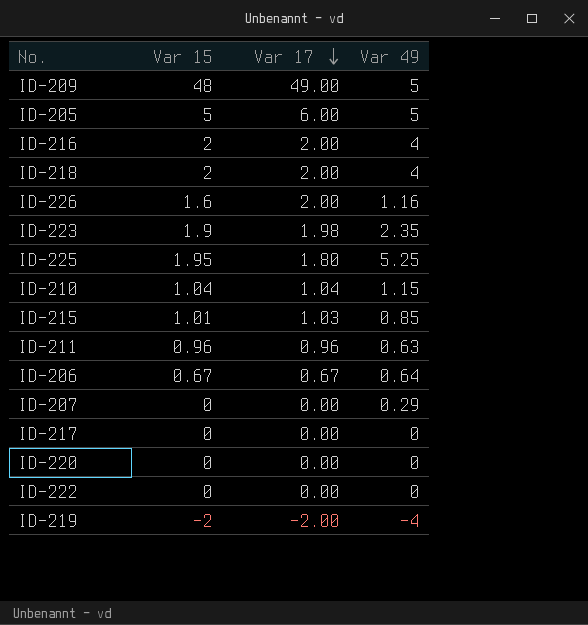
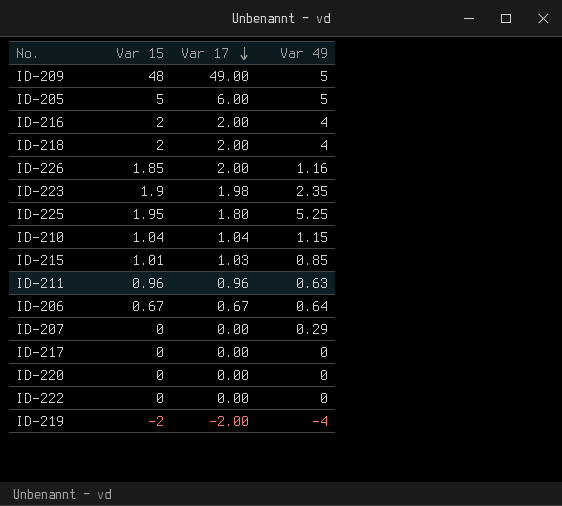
ID-226 | Var 15: 1.6 -> 1.85

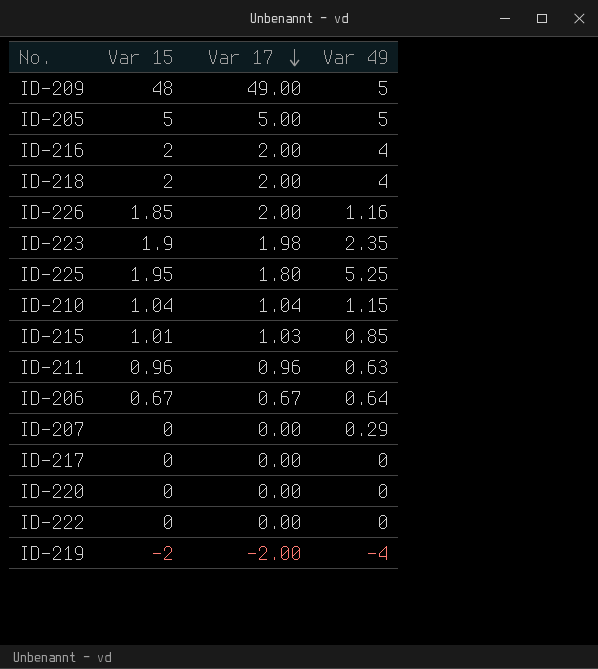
ID-205 | Var 17: 6.00 -> 5.00

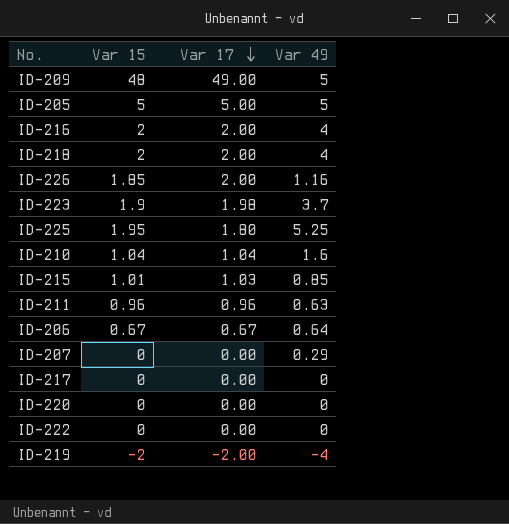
ID-223 | Var 49: 2.35 -> 3.7
ID-210 | Var 49: 1.15 -> 1.6

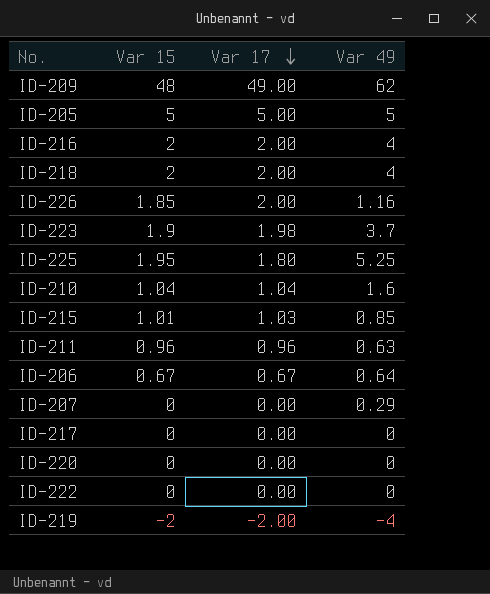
ID-209 | Var 49: 5 -> 62

